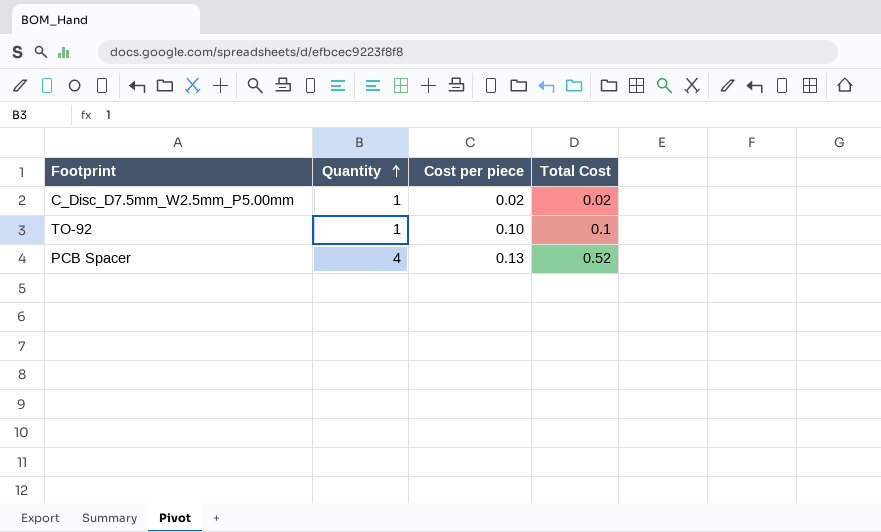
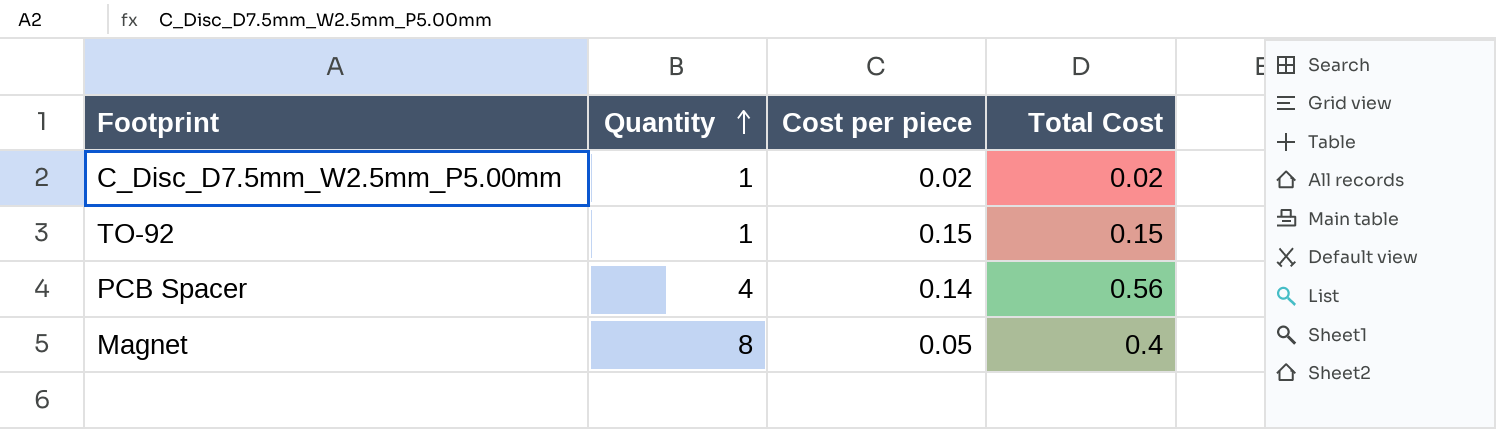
TO-92 | Cost per piece: 0.10 -> 0.15
TO-92 | Total Cost: 0.1 -> 0.15
PCB Spacer | Cost per piece: 0.13 -> 0.14
PCB Spacer | Total Cost: 0.52 -> 0.56
row Magnet: none -> 8 | 0.05 | 0.4

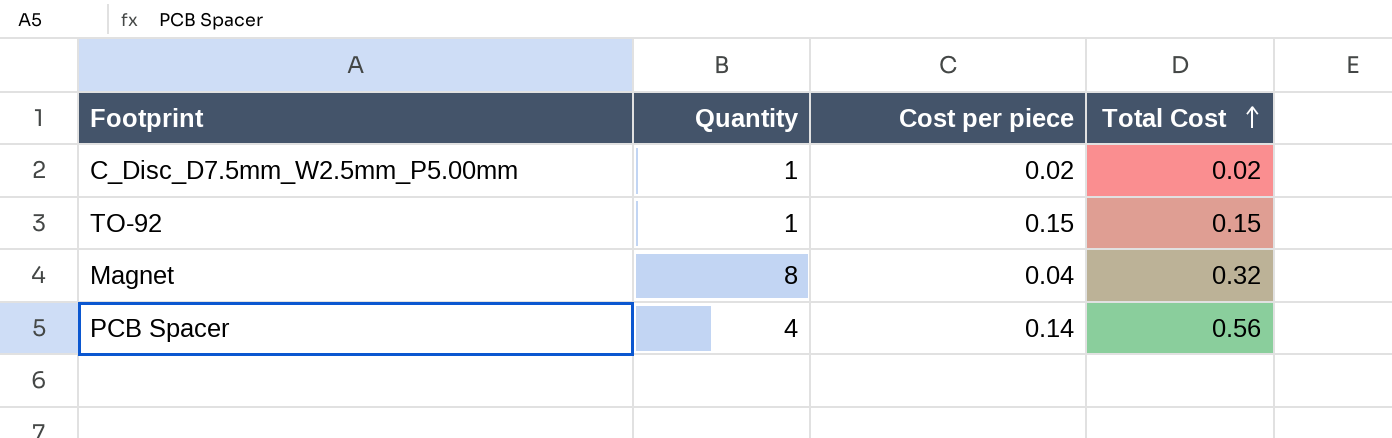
row order: Quantity ascending -> Total Cost ascending
Magnet | Cost per piece: 0.05 -> 0.04
Magnet | Total Cost: 0.4 -> 0.32

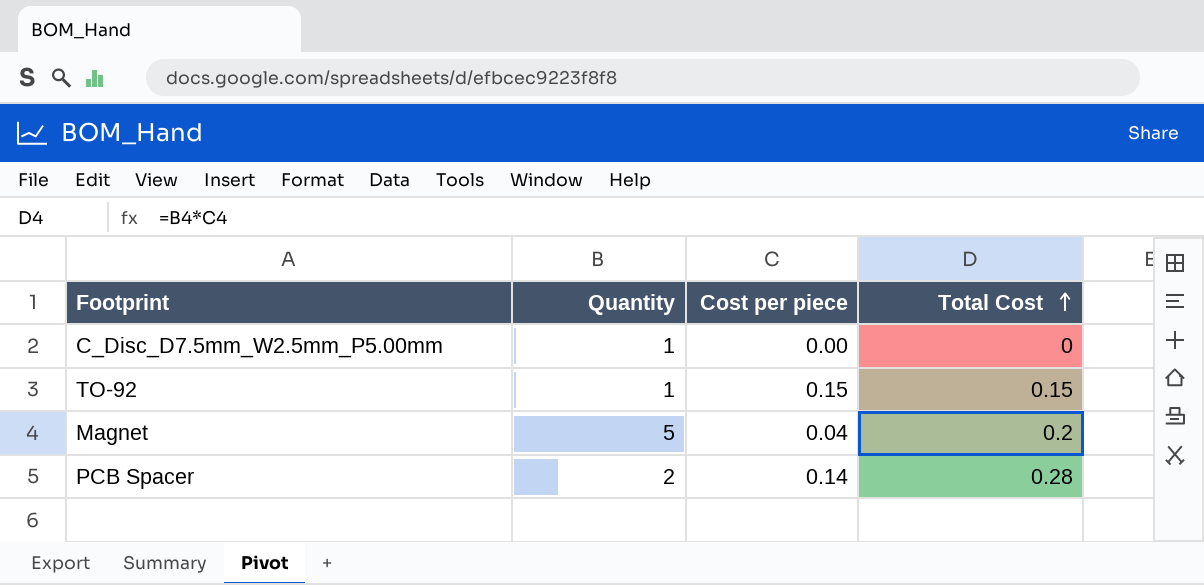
C_Disc_D7.5mm_W2.5mm_P5.00mm | Cost per piece: 0.02 -> 0.00
C_Disc_D7.5mm_W2.5mm_P5.00mm | Total Cost: 0.02 -> 0
Magnet | Quantity: 8 -> 5
Magnet | Total Cost: 0.32 -> 0.2
PCB Spacer | Quantity: 4 -> 2
PCB Spacer | Total Cost: 0.56 -> 0.28

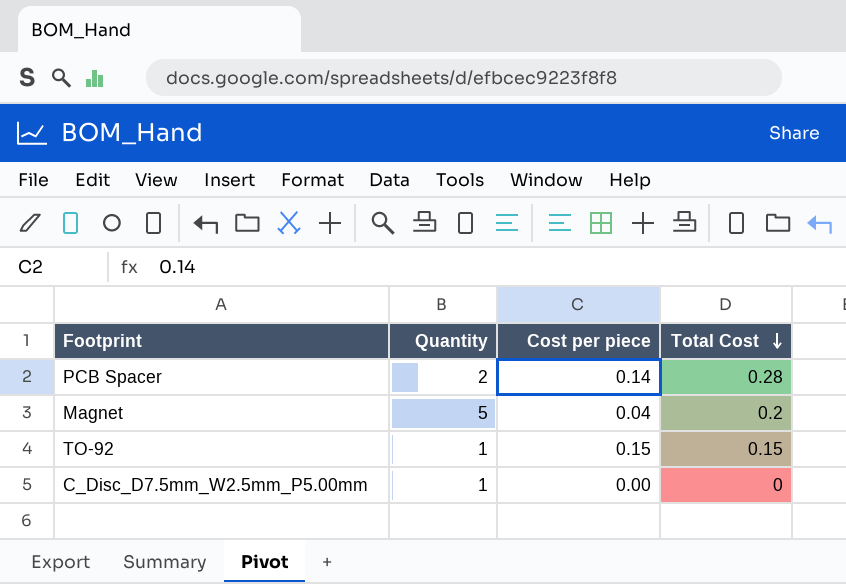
row order: Total Cost ascending -> Total Cost descending

